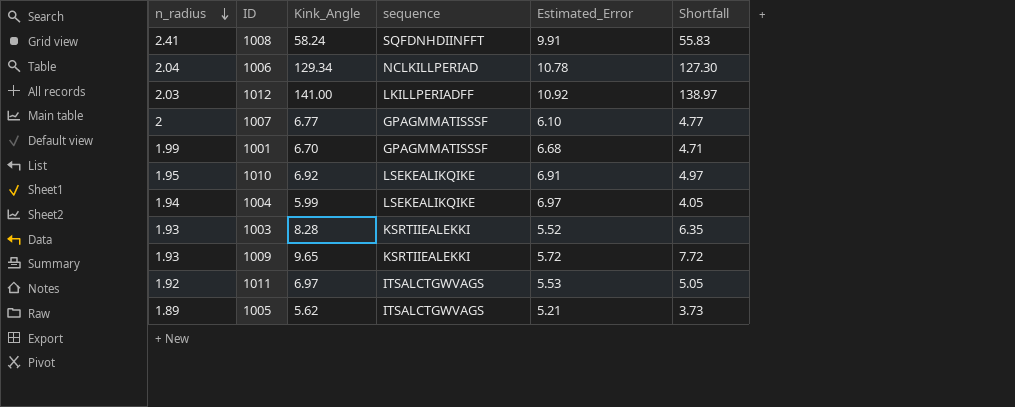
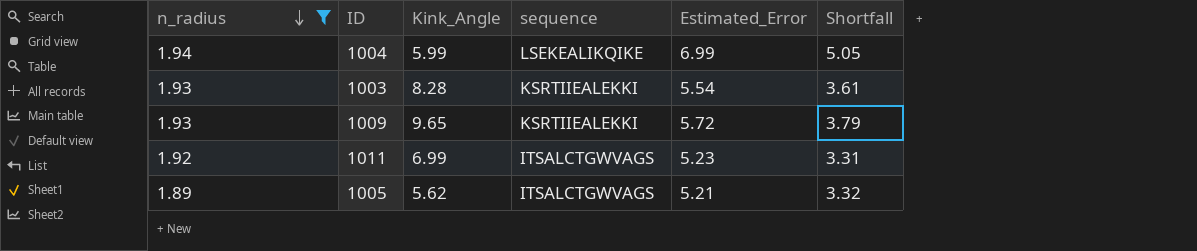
filter: none -> n_radius <= 1.94
column Shortfall | formula: [Kink_Angle] - [n_radius] -> [Estimated_Error] - [n_radius]
1004 | Estimated_Error: 6.97 -> 6.99
1003 | Estimated_Error: 5.52 -> 5.54
1011 | Kink_Angle: 6.97 -> 6.99
1011 | Estimated_Error: 5.53 -> 5.23

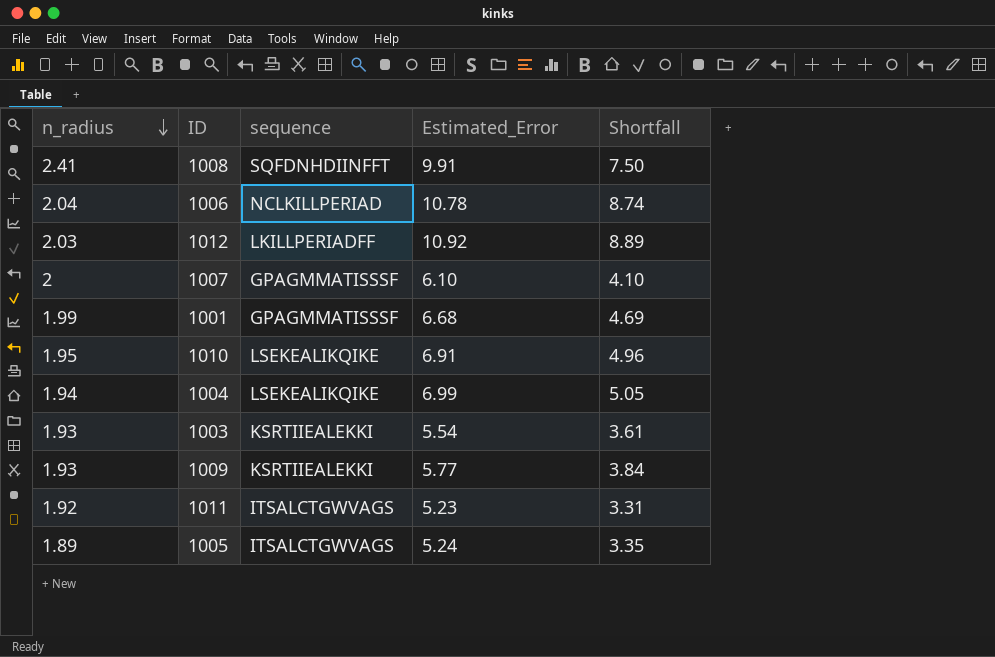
filter: n_radius <= 1.94 -> none
column Kink_Angle | position: 3 -> none
1009 | Estimated_Error: 5.72 -> 5.77
1009 | Shortfall: 3.79 -> 3.84
1005 | Estimated_Error: 5.21 -> 5.24
1005 | Shortfall: 3.32 -> 3.35

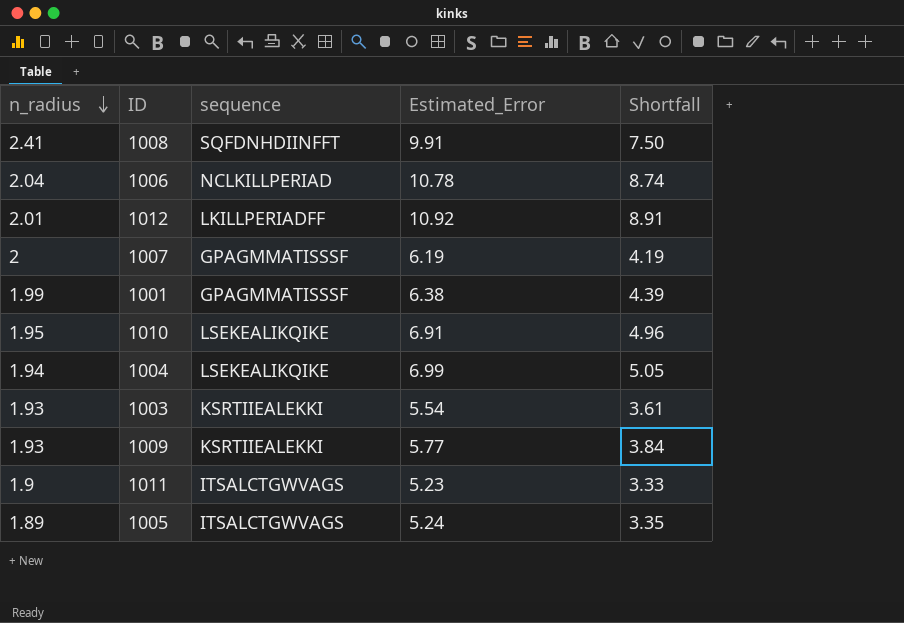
1012 | n_radius: 2.03 -> 2.01
1012 | Shortfall: 8.89 -> 8.91
1007 | Estimated_Error: 6.10 -> 6.19
1007 | Shortfall: 4.10 -> 4.19
1001 | Estimated_Error: 6.68 -> 6.38
1001 | Shortfall: 4.69 -> 4.39
1011 | n_radius: 1.92 -> 1.9
1011 | Shortfall: 3.31 -> 3.33

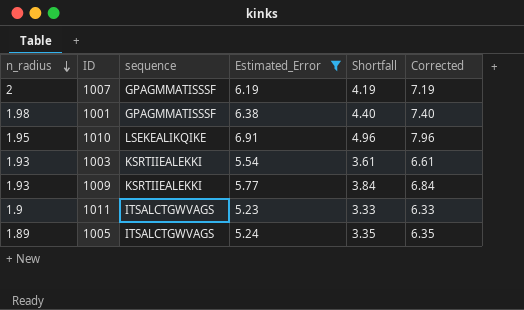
filter: none -> Estimated_Error <= 6.91
column Corrected | formula: none -> [Shortfall] + 3
1001 | n_radius: 1.99 -> 1.98
1001 | Shortfall: 4.39 -> 4.40

